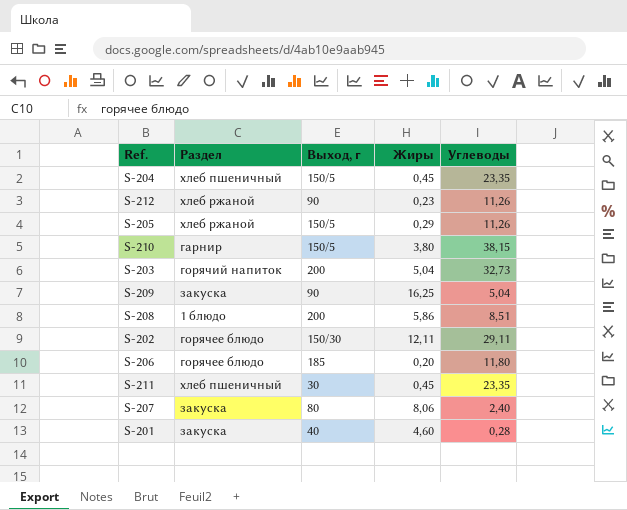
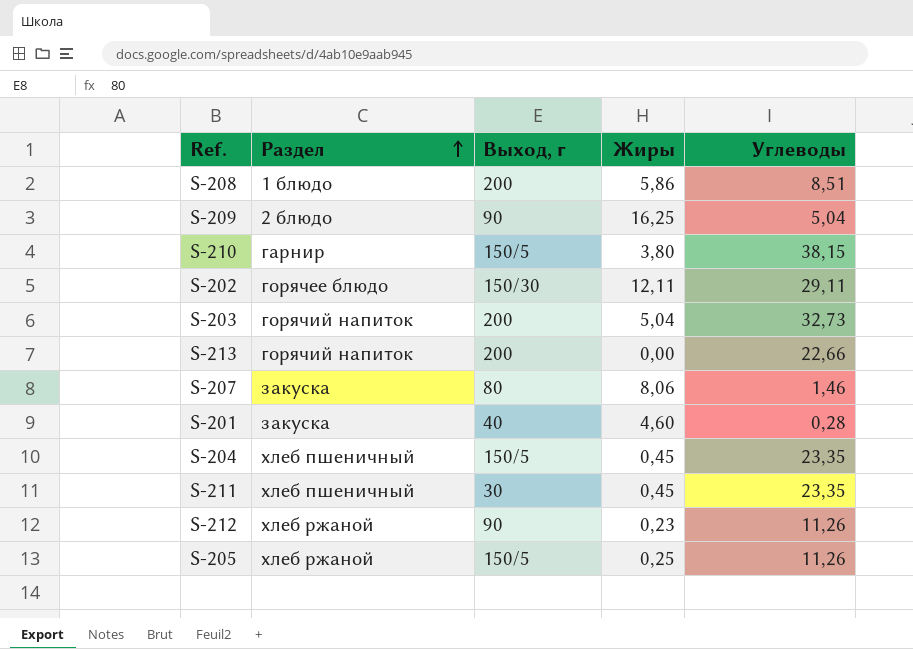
row order: none -> Раздел ascending
row S-206: горячее блюдо | 185 | 0,20 | 11,80 -> none
S-209 | Раздел: закуска -> 2 блюдо
row S-213: none -> горячий напиток | 200 | 0,00 | 22,66
S-207 | Углеводы: 2,40 -> 1,46
S-205 | Жиры: 0,29 -> 0,25

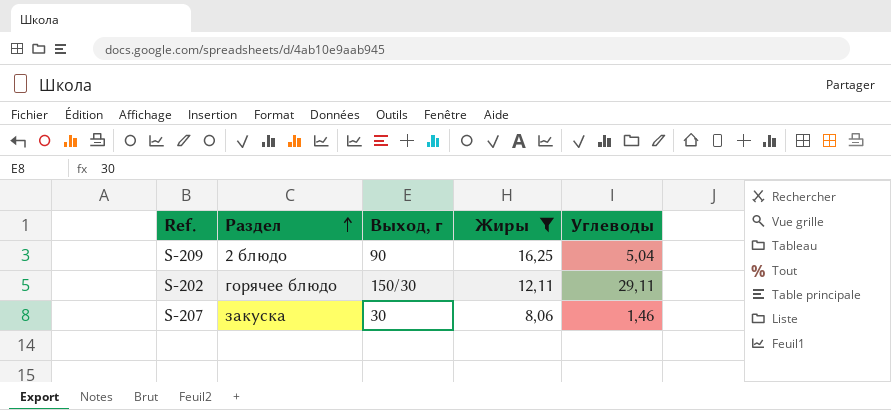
filter: none -> Жиры >= 8,06
S-207 | Выход, г: 80 -> 30

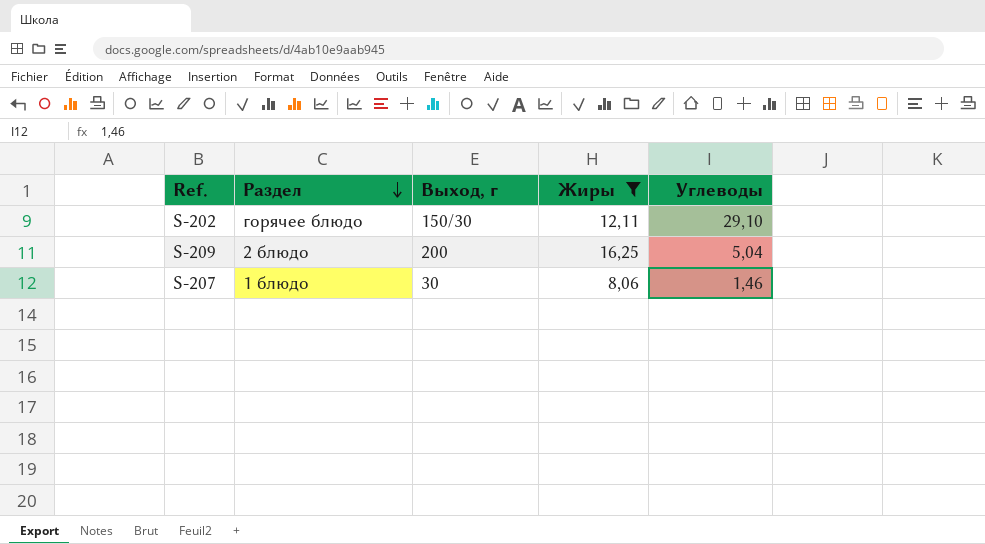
row order: Раздел ascending -> Раздел descending
S-202 | Углеводы: 29,11 -> 29,10
S-209 | Выход, г: 90 -> 200
S-207 | Раздел: закуска -> 1 блюдо

